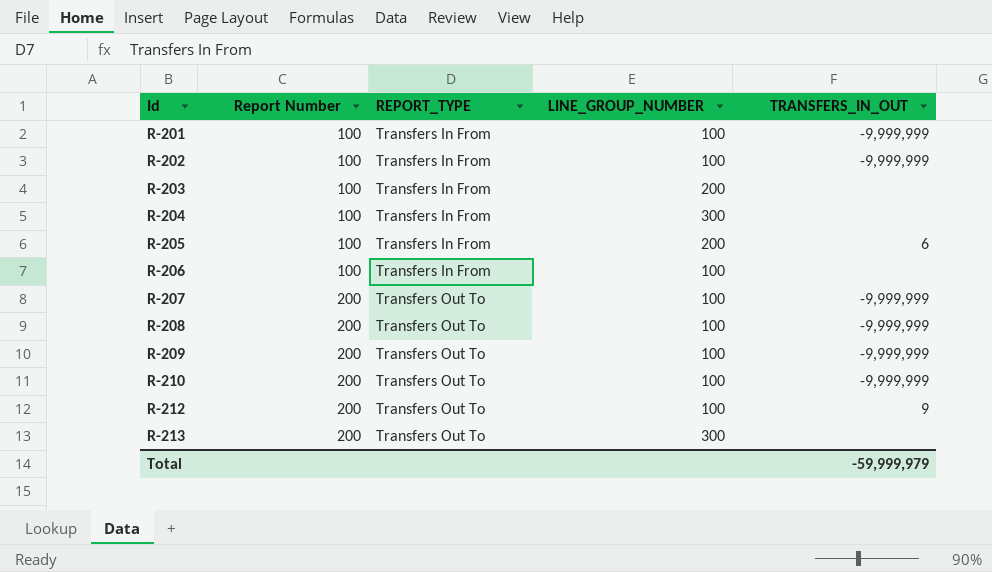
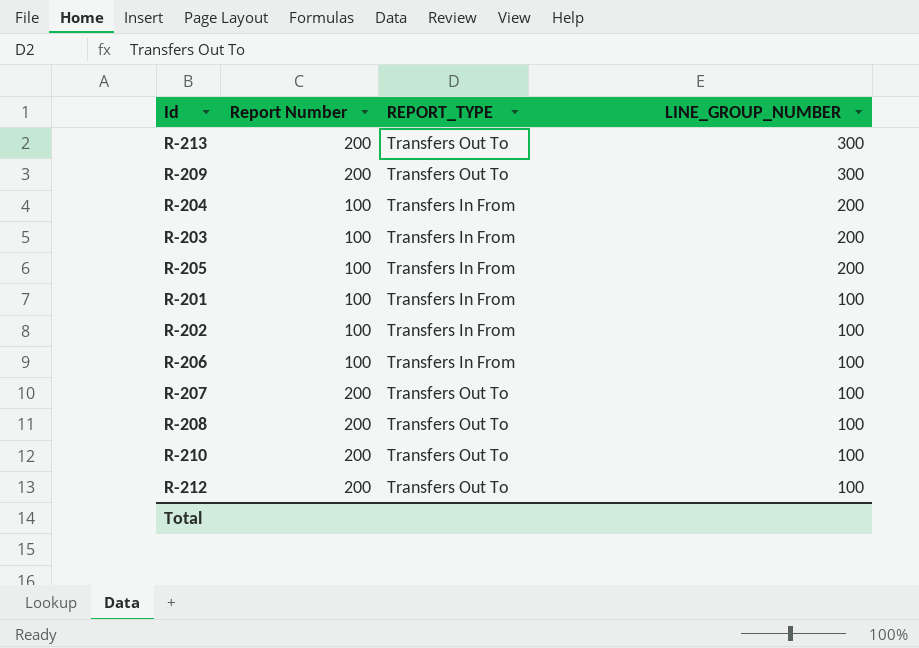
row order: Id ascending -> LINE_GROUP_NUMBER descending
column TRANSFERS_IN_OUT | position: 5 -> none
R-209 | LINE_GROUP_NUMBER: 100 -> 300
R-204 | LINE_GROUP_NUMBER: 300 -> 200

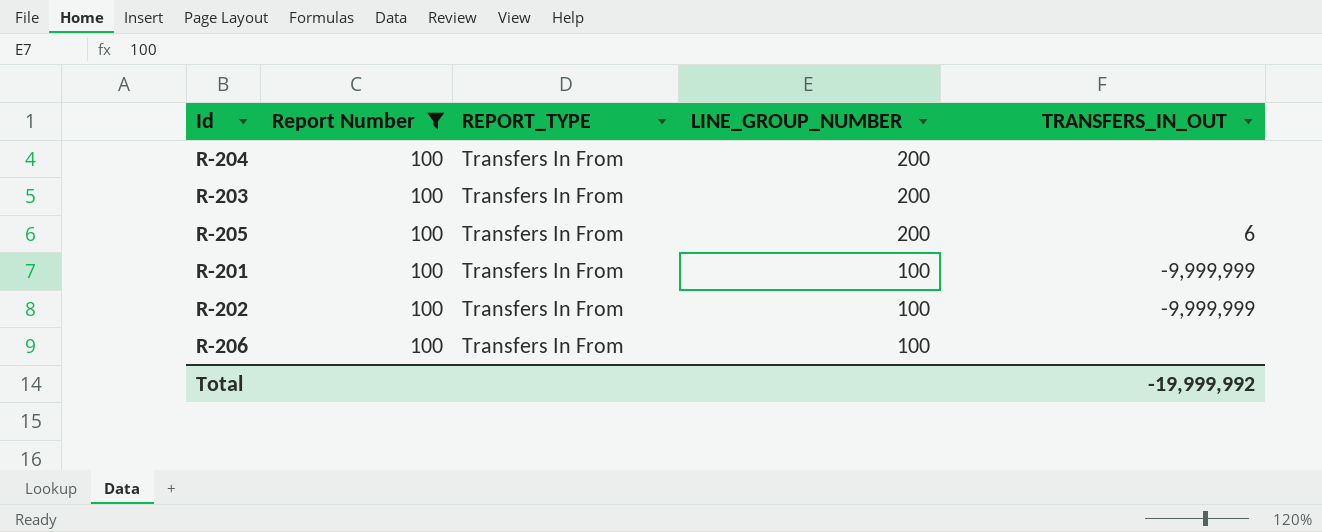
filter: none -> Report Number = 100
column TRANSFERS_IN_OUT | position: none -> 5

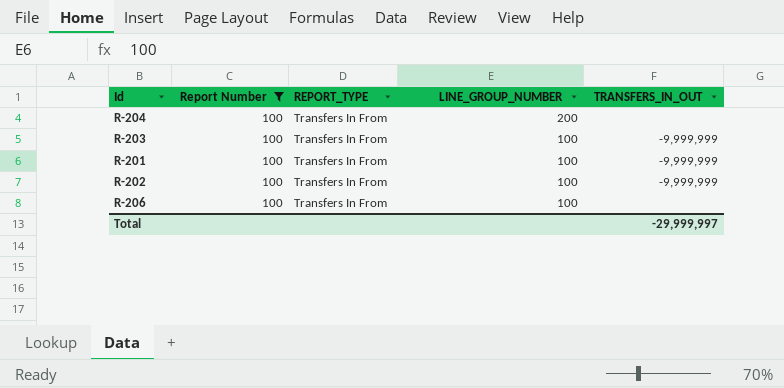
row R-205: 100 | Transfers In From | 200 | 6 -> none
R-203 | LINE_GROUP_NUMBER: 200 -> 100
R-203 | TRANSFERS_IN_OUT: none -> -9,999,999
Total | TRANSFERS_IN_OUT: -19,999,992 -> -29,999,997

